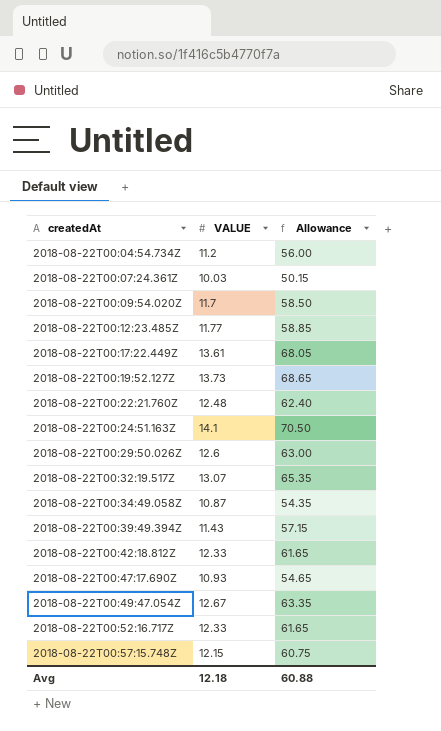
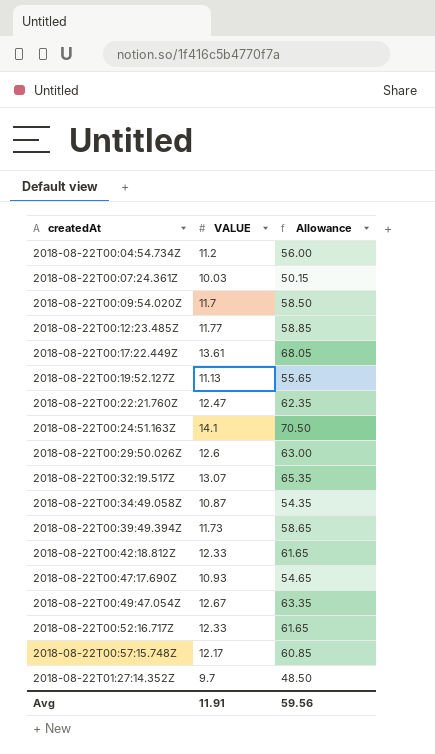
2018-08-22T00:19:52.127Z | VALUE: 13.73 -> 11.13
2018-08-22T00:19:52.127Z | Allowance: 68.65 -> 55.65
2018-08-22T00:22:21.760Z | VALUE: 12.48 -> 12.47
2018-08-22T00:22:21.760Z | Allowance: 62.40 -> 62.35
2018-08-22T00:39:49.394Z | VALUE: 11.43 -> 11.73
2018-08-22T00:39:49.394Z | Allowance: 57.15 -> 58.65
2018-08-22T00:57:15.748Z | VALUE: 12.15 -> 12.17
2018-08-22T00:57:15.748Z | Allowance: 60.75 -> 60.85
row 2018-08-22T01:27:14.352Z: none -> 9.7 | 48.50
Avg | VALUE: 12.18 -> 11.91
Avg | Allowance: 60.88 -> 59.56

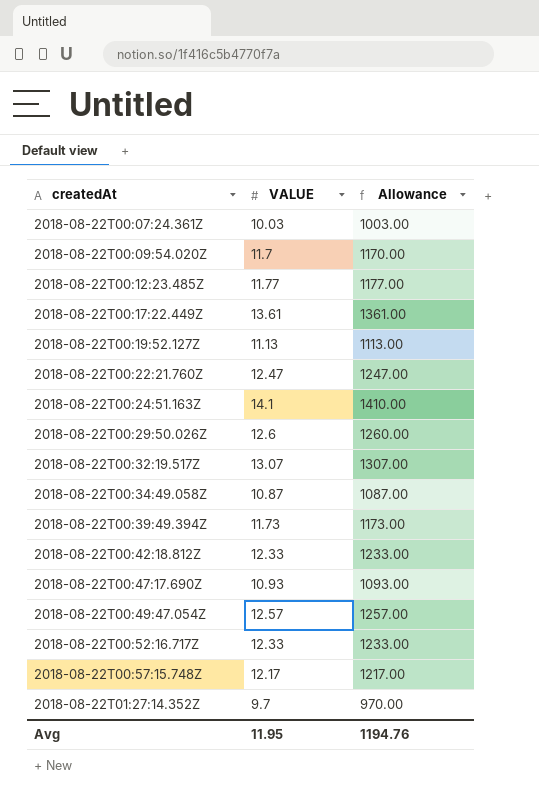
column Allowance | formula: [VALUE] * 5 -> [VALUE] * 100
row 2018-08-22T00:04:54.734Z: 11.2 | 56.00 -> none
2018-08-22T00:49:47.054Z | VALUE: 12.67 -> 12.57
Avg | VALUE: 11.91 -> 11.95
Avg | Allowance: 59.56 -> 1194.76

